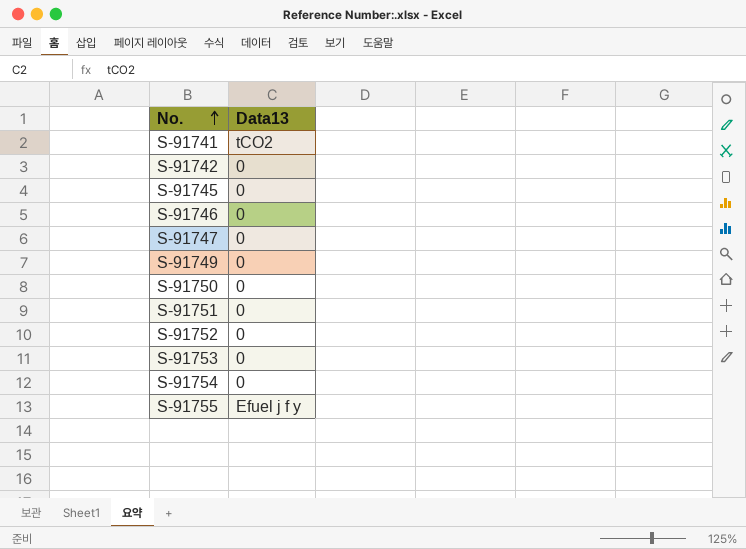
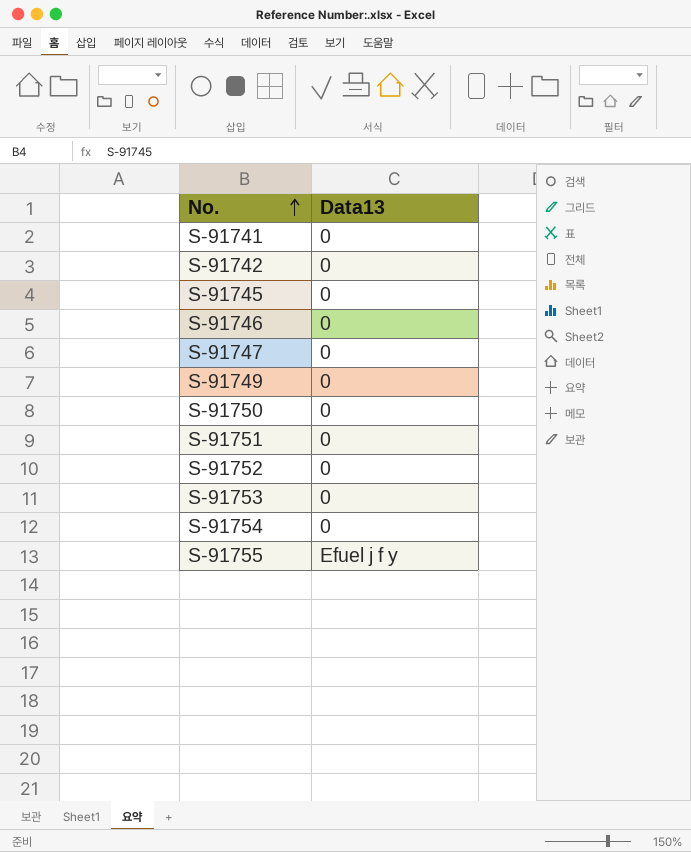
S-91741 | Data13: tCO2 -> 0

